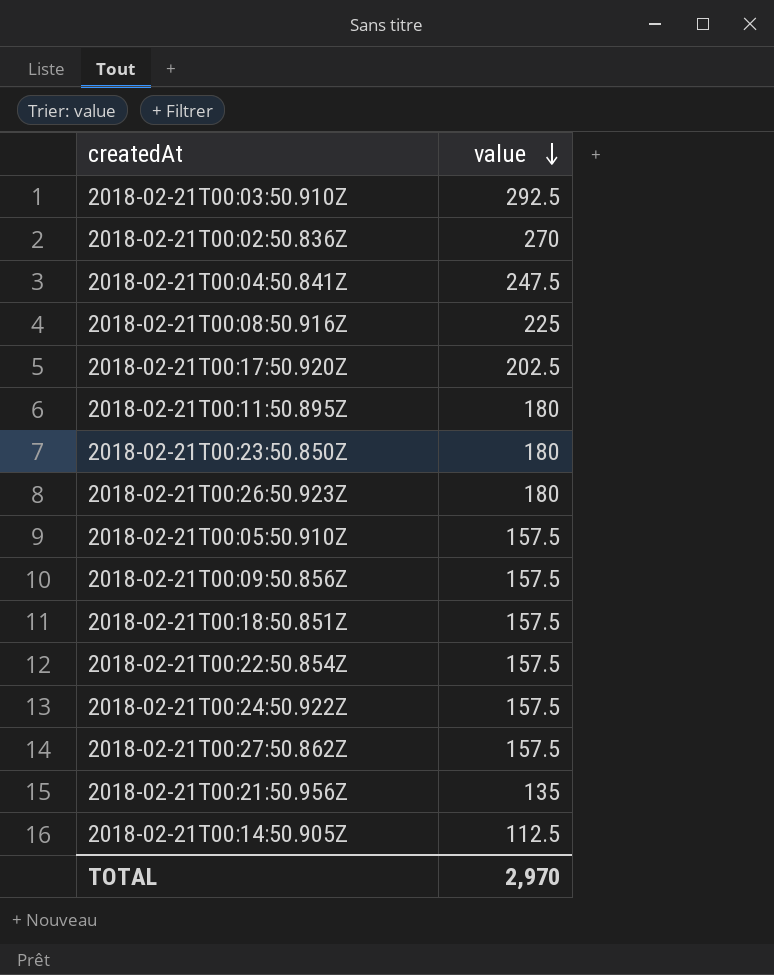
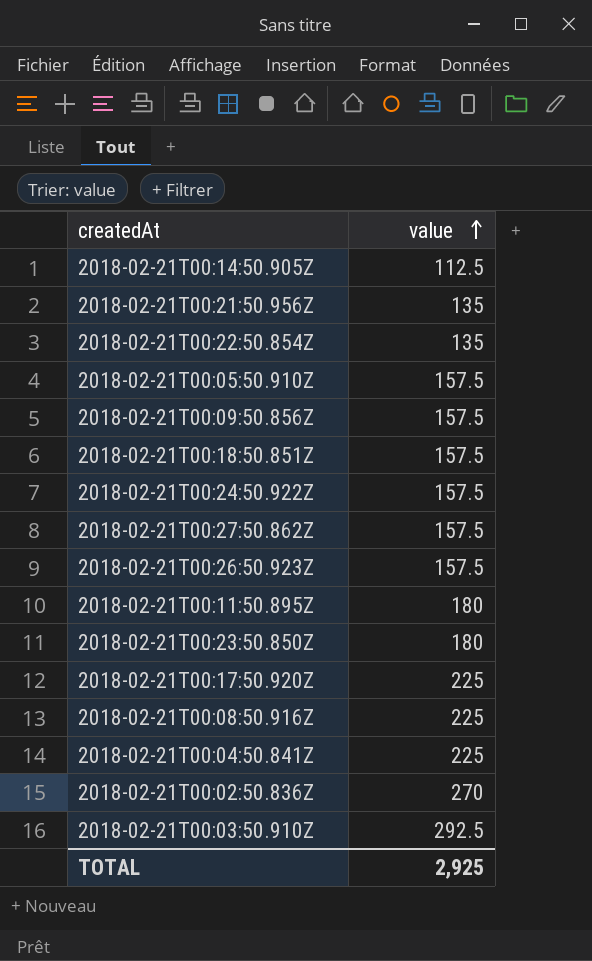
row order: value descending -> value ascending
2018-02-21T00:22:50.854Z | value: 157.5 -> 135
2018-02-21T00:26:50.923Z | value: 180 -> 157.5
2018-02-21T00:17:50.920Z | value: 202.5 -> 225
2018-02-21T00:04:50.841Z | value: 247.5 -> 225
TOTAL | value: 2,970 -> 2,925

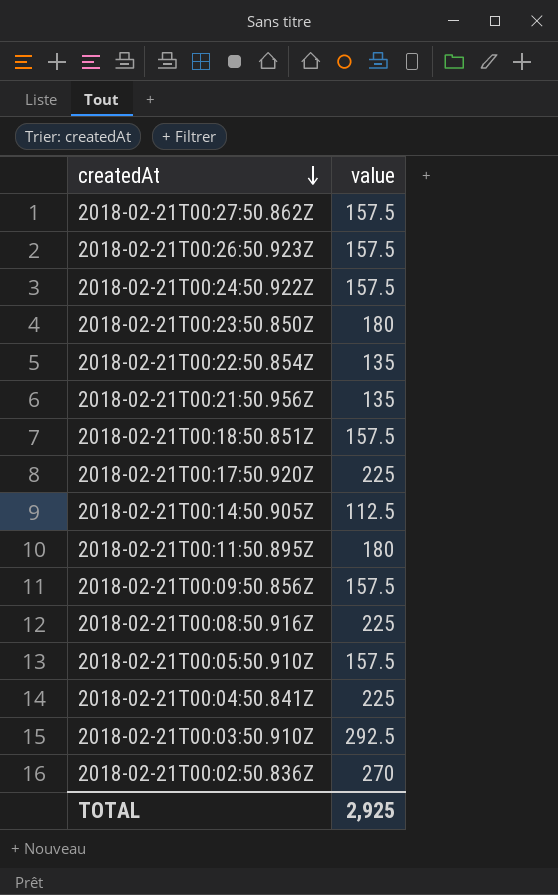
row order: value ascending -> createdAt descending

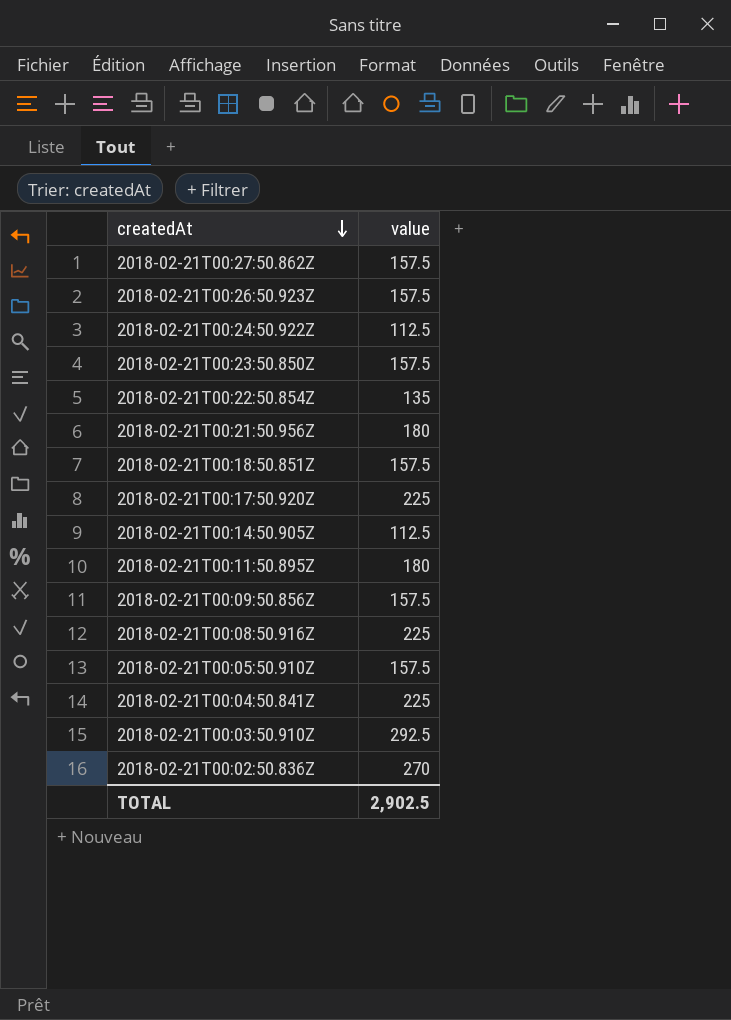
2018-02-21T00:24:50.922Z | value: 157.5 -> 112.5
2018-02-21T00:23:50.850Z | value: 180 -> 157.5
2018-02-21T00:21:50.956Z | value: 135 -> 180
TOTAL | value: 2,925 -> 2,902.5

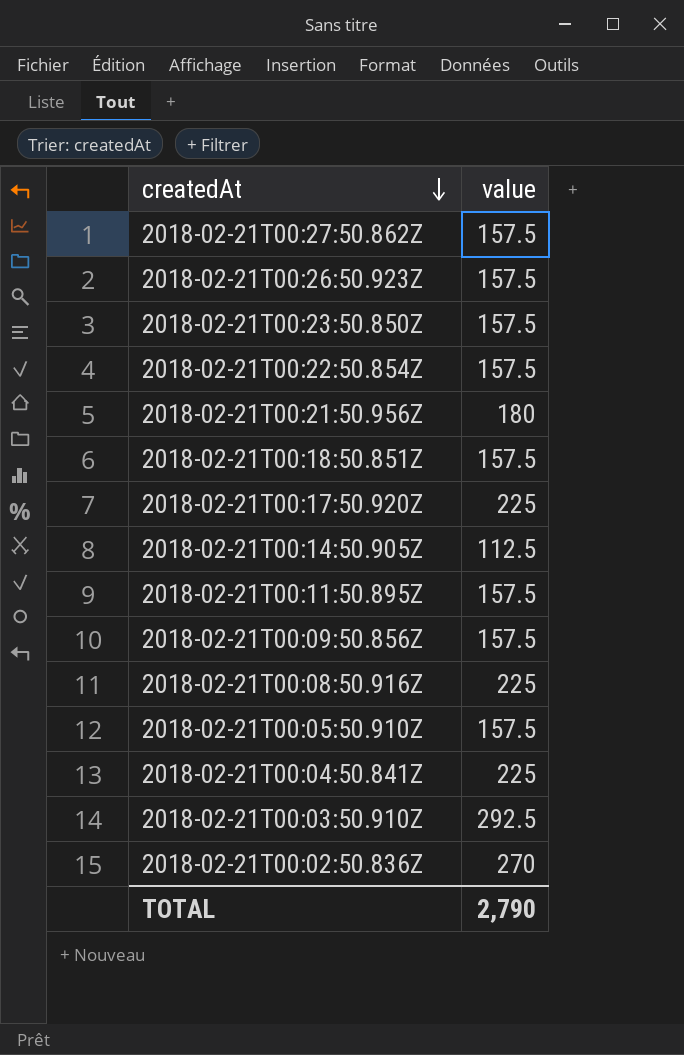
row 2018-02-21T00:24:50.922Z: 112.5 -> none
2018-02-21T00:22:50.854Z | value: 135 -> 157.5
2018-02-21T00:11:50.895Z | value: 180 -> 157.5
TOTAL | value: 2,902.5 -> 2,790

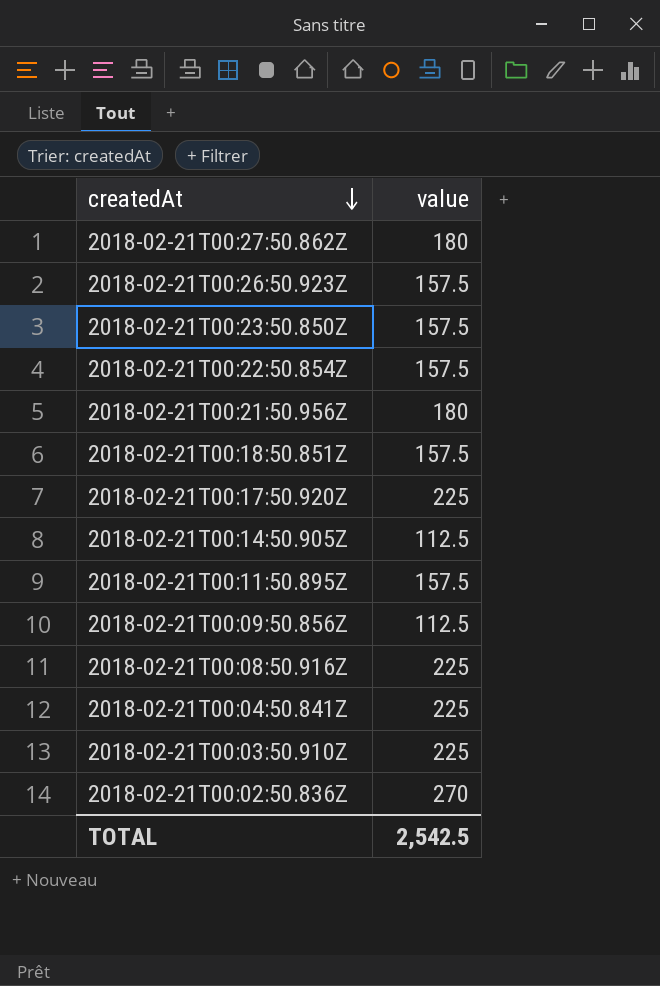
row 2018-02-21T00:05:50.910Z: 157.5 -> none
2018-02-21T00:27:50.862Z | value: 157.5 -> 180
2018-02-21T00:09:50.856Z | value: 157.5 -> 112.5
2018-02-21T00:03:50.910Z | value: 292.5 -> 225
TOTAL | value: 2,790 -> 2,542.5

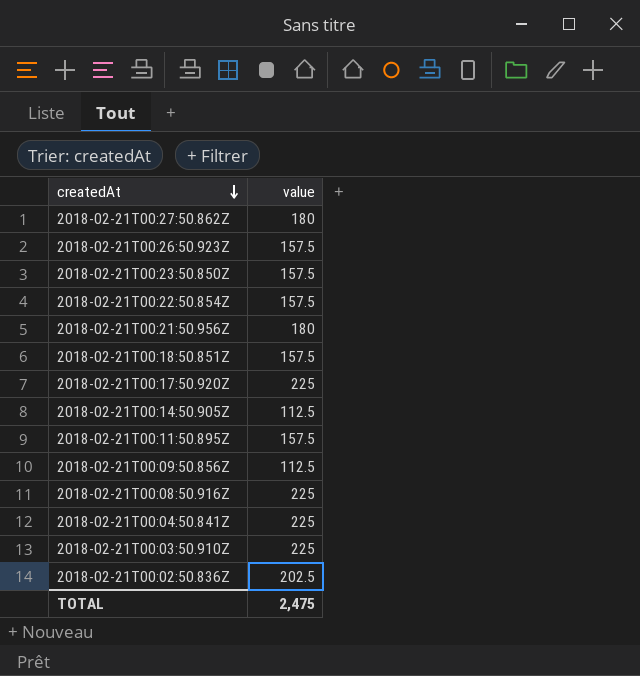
2018-02-21T00:02:50.836Z | value: 270 -> 202.5
TOTAL | value: 2,542.5 -> 2,475

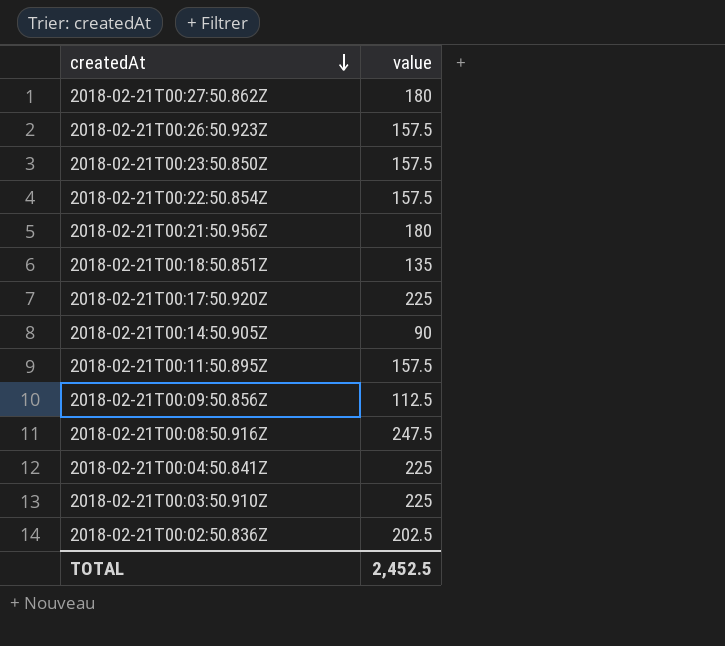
2018-02-21T00:18:50.851Z | value: 157.5 -> 135
2018-02-21T00:14:50.905Z | value: 112.5 -> 90
2018-02-21T00:08:50.916Z | value: 225 -> 247.5
TOTAL | value: 2,475 -> 2,452.5

